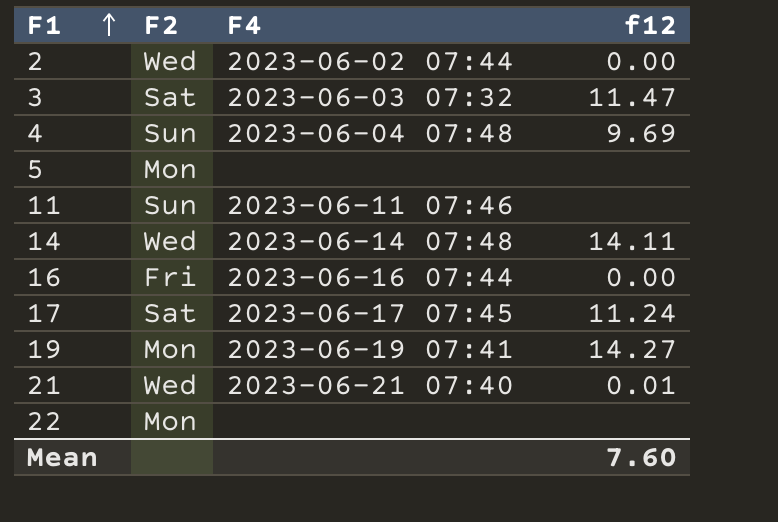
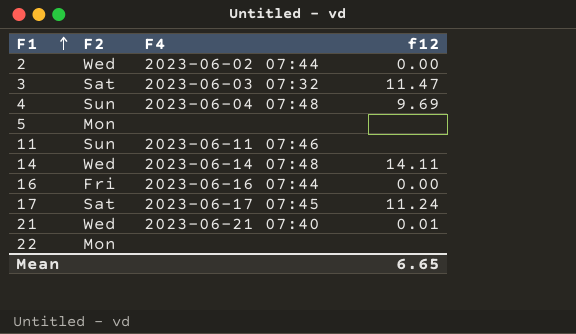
row 19: Mon | 2023-06-19 07:41 | 14.27 -> none
Mean | f12: 7.60 -> 6.65

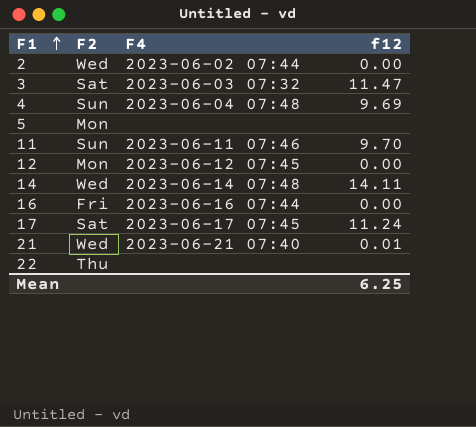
11 | f12: none -> 9.70
row 12: none -> Mon | 2023-06-12 07:45 | 0.00
22 | F2: Mon -> Thu
Mean | f12: 6.65 -> 6.25

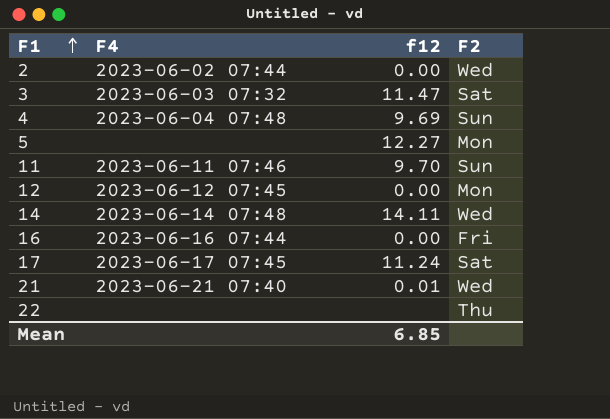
column F2 | position: 2 -> 4
5 | f12: none -> 12.27
Mean | f12: 6.25 -> 6.85

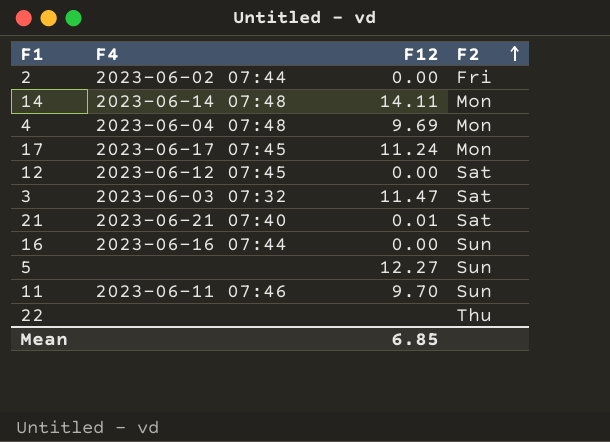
row order: F1 ascending -> F2 ascending
column name: f12 -> F12
2 | F2: Wed -> Fri
14 | F2: Wed -> Mon
4 | F2: Sun -> Mon
17 | F2: Sat -> Mon
12 | F2: Mon -> Sat
21 | F2: Wed -> Sat
16 | F2: Fri -> Sun
5 | F2: Mon -> Sun

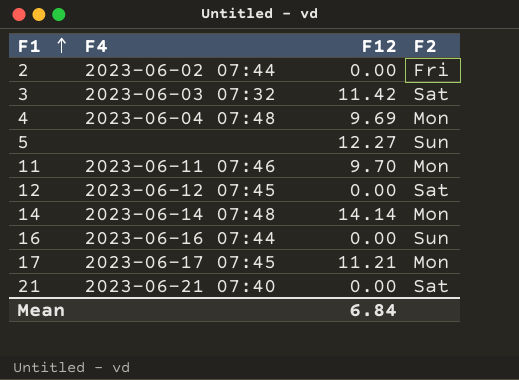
row order: F2 ascending -> F1 ascending
row 22: none | none | Thu -> none
3 | F12: 11.47 -> 11.42
11 | F2: Sun -> Mon
14 | F12: 14.11 -> 14.14
17 | F12: 11.24 -> 11.21
21 | F12: 0.01 -> 0.00
Mean | F12: 6.85 -> 6.84

